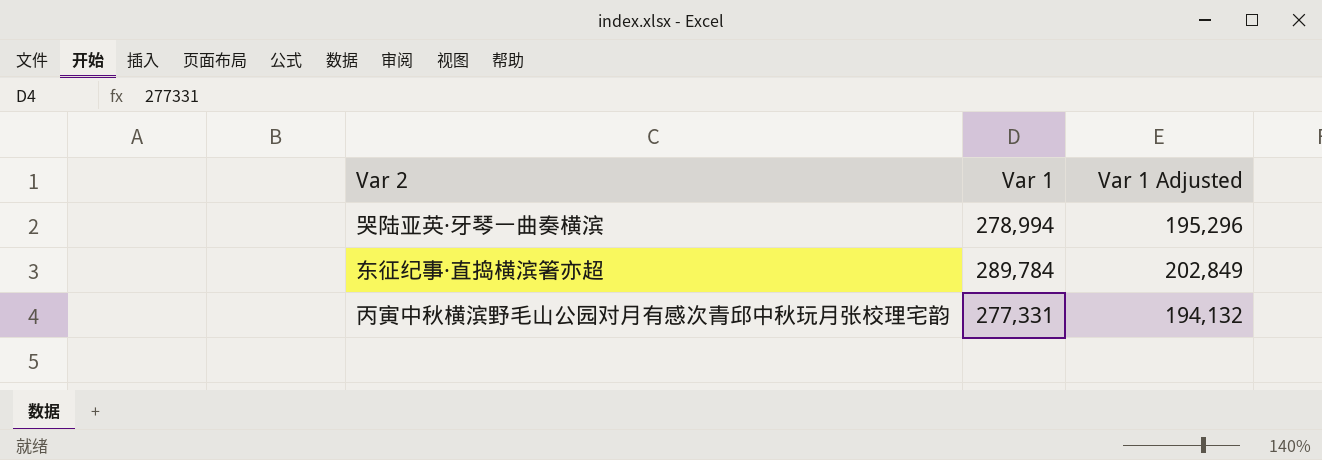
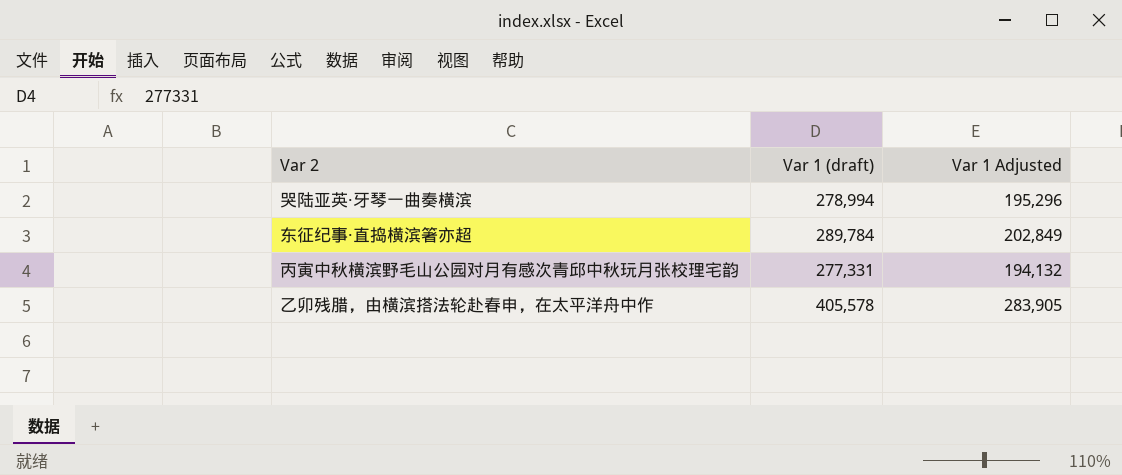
column name: Var 1 -> Var 1 (draft)
row 乙卯残腊，由横滨搭法轮赴春申，在太平洋舟中作: none -> 405,578 | 283,905

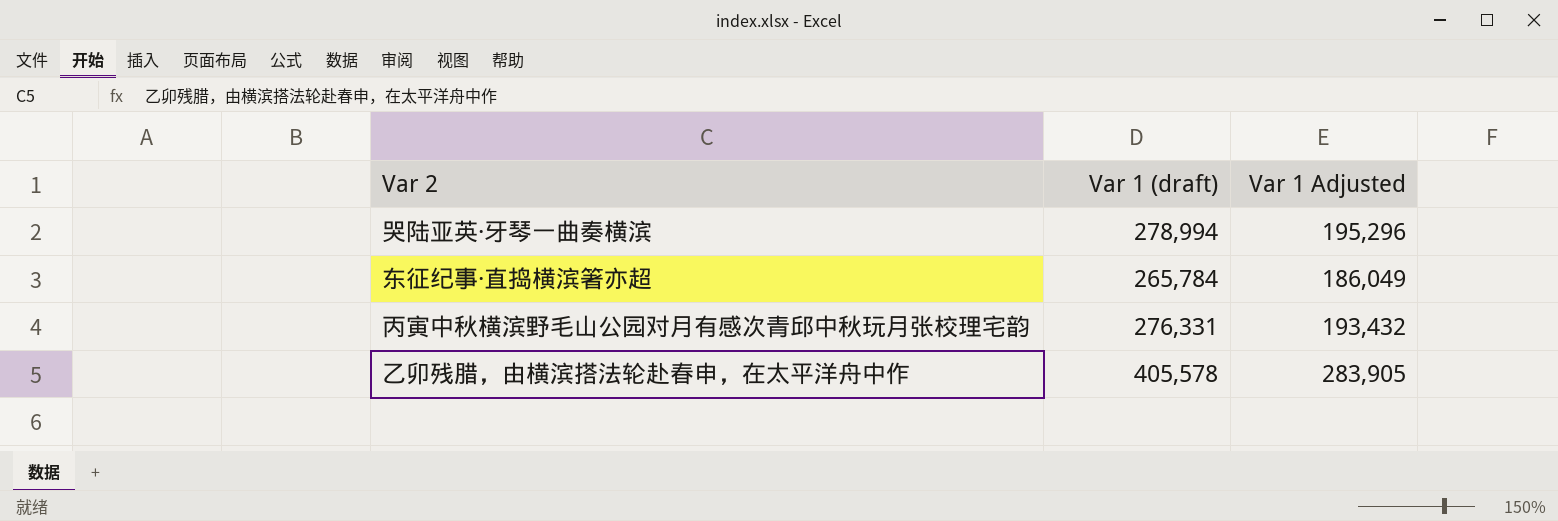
东征纪事·直捣横滨箸亦超 | Var 1 (draft): 289,784 -> 265,784
东征纪事·直捣横滨箸亦超 | Var 1 Adjusted: 202,849 -> 186,049
丙寅中秋横滨野毛山公园对月有感次青邱中秋玩月张校理宅韵 | Var 1 (draft): 277,331 -> 276,331
丙寅中秋横滨野毛山公园对月有感次青邱中秋玩月张校理宅韵 | Var 1 Adjusted: 194,132 -> 193,432

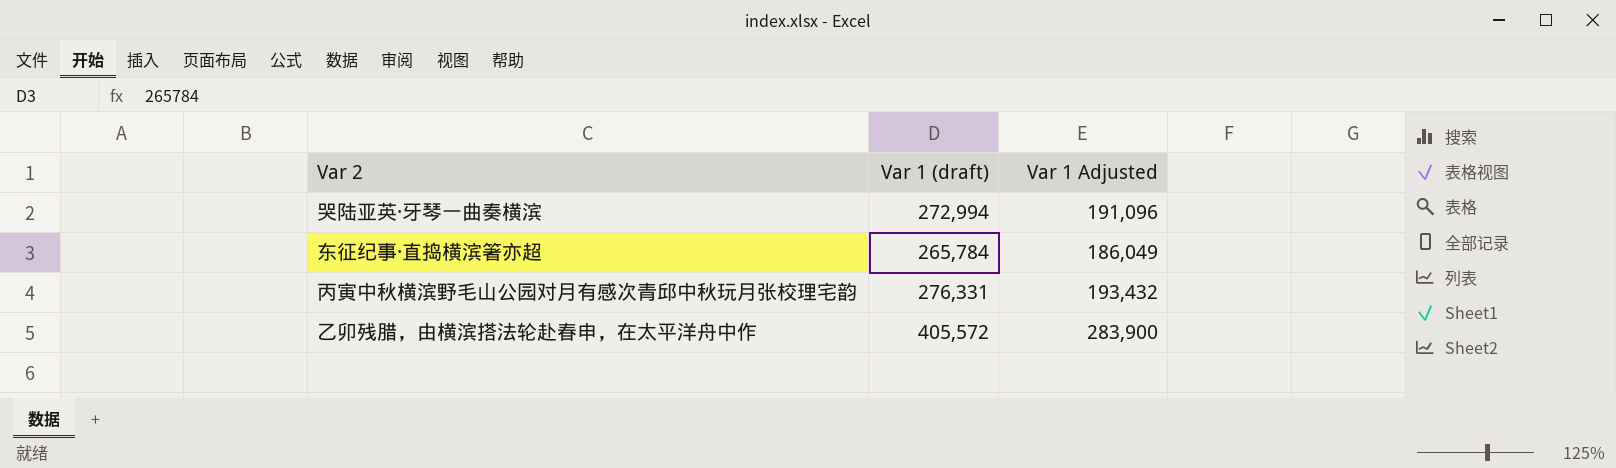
哭陆亚英·牙琴一曲奏横滨 | Var 1 (draft): 278,994 -> 272,994
哭陆亚英·牙琴一曲奏横滨 | Var 1 Adjusted: 195,296 -> 191,096
乙卯残腊，由横滨搭法轮赴春申，在太平洋舟中作 | Var 1 (draft): 405,578 -> 405,572
乙卯残腊，由横滨搭法轮赴春申，在太平洋舟中作 | Var 1 Adjusted: 283,905 -> 283,900

